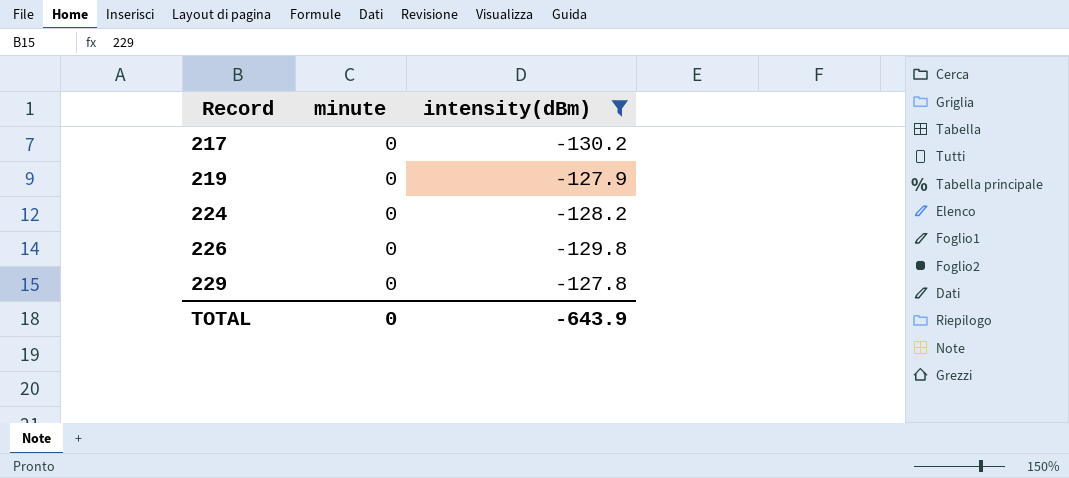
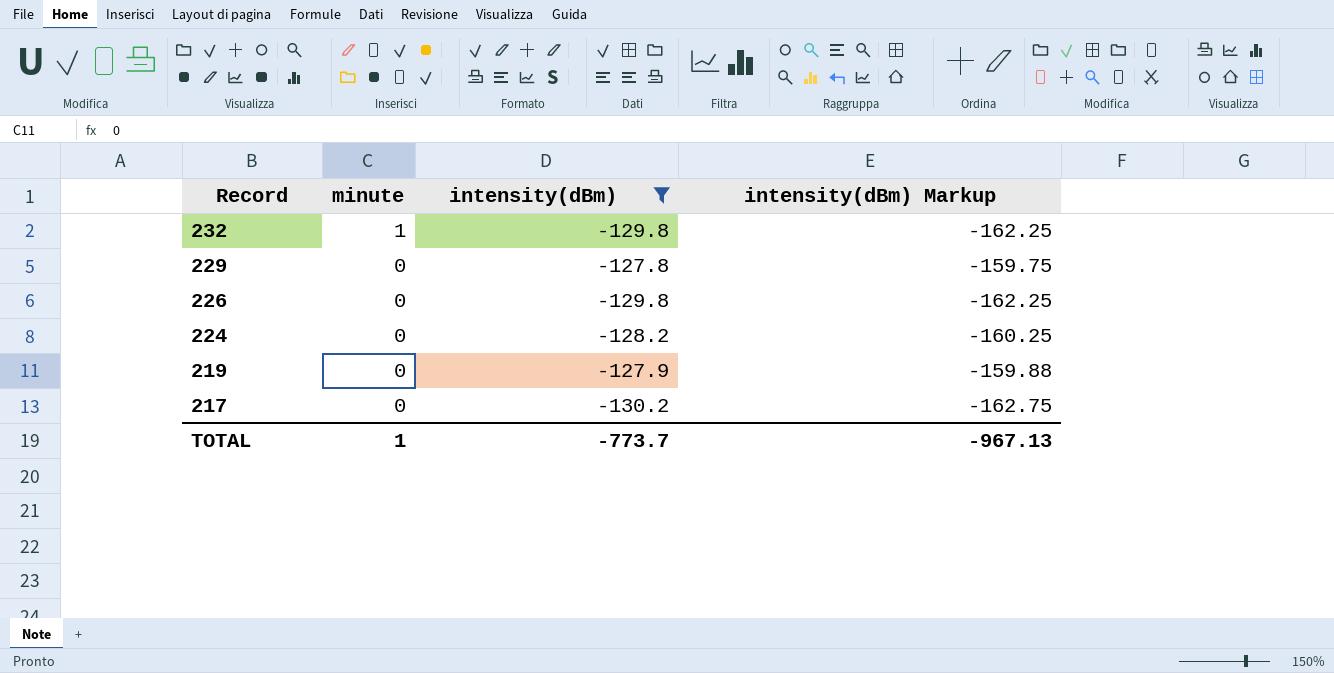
row order: Record ascending -> Record descending
column intensity(dBm) Markup | formula: none -> [intensity(dBm)] * 1.25
row 232: none -> 1 | -129.8 | -162.25
TOTAL | minute: 0 -> 1
TOTAL | intensity(dBm): -643.9 -> -773.7

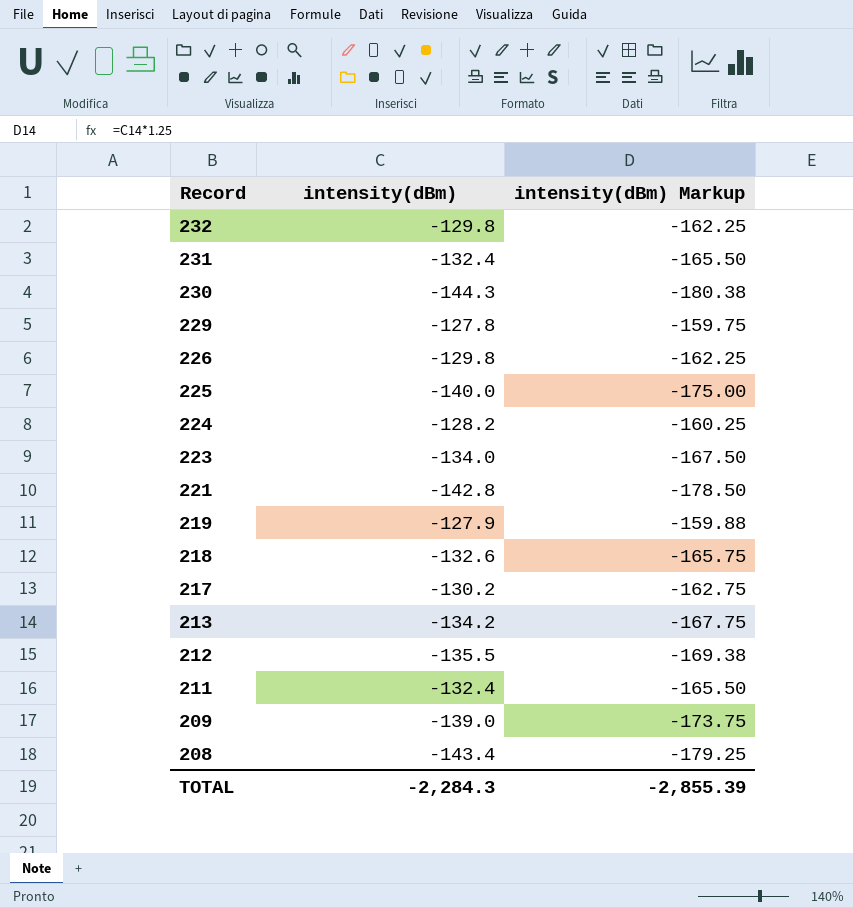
filter: intensity(dBm) >= -130.2 -> none
column minute | position: 2 -> none
TOTAL | intensity(dBm): -773.7 -> -2,284.3
TOTAL | intensity(dBm) Markup: -967.13 -> -2,855.39

